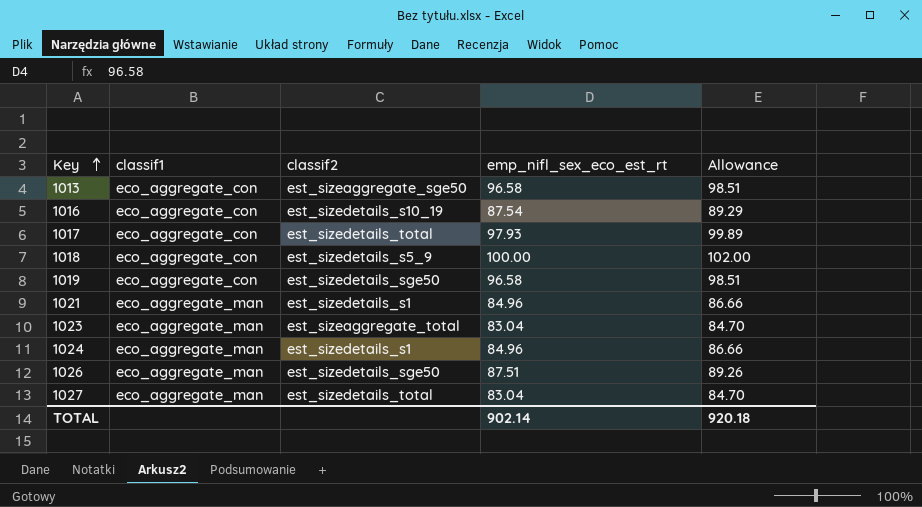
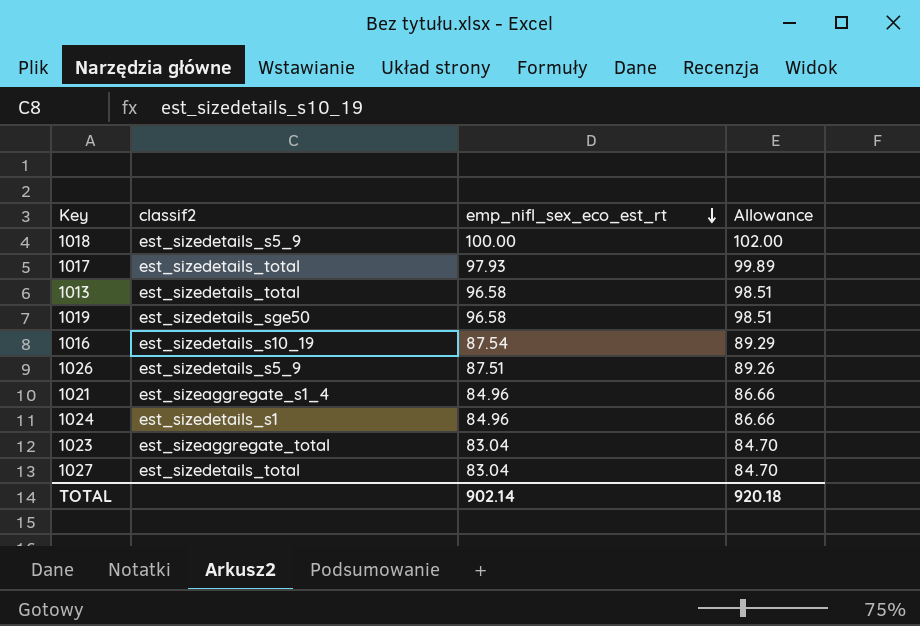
row order: Key ascending -> emp_nifl_sex_eco_est_rt descending
column classif1 | position: 2 -> none
1013 | classif2: est_sizeaggregate_sge50 -> est_sizedetails_total
1026 | classif2: est_sizedetails_sge50 -> est_sizedetails_s5_9
1021 | classif2: est_sizedetails_s1 -> est_sizeaggregate_s1_4

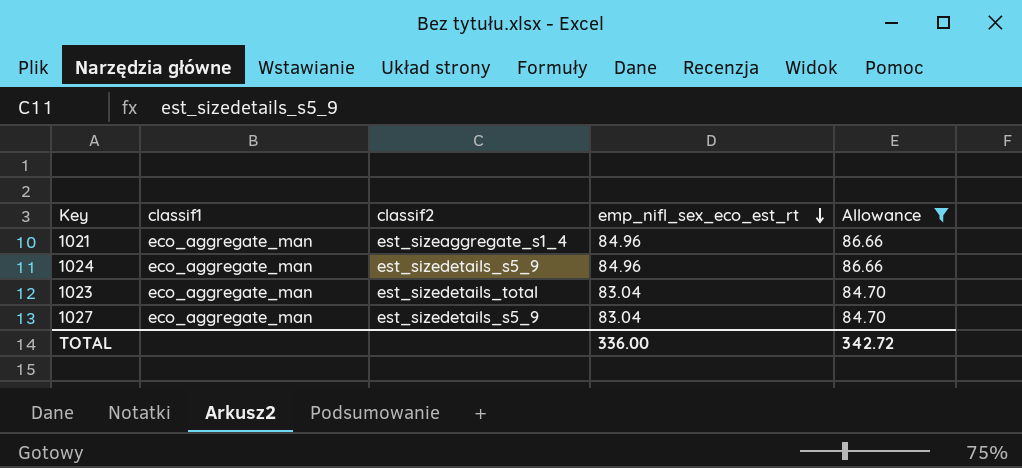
filter: none -> Allowance <= 86.66
column classif1 | position: none -> 2
1024 | classif2: est_sizedetails_s1 -> est_sizedetails_s5_9
1023 | classif2: est_sizeaggregate_total -> est_sizedetails_total
1027 | classif2: est_sizedetails_total -> est_sizedetails_s5_9
TOTAL | emp_nifl_sex_eco_est_rt: 902.14 -> 336.00
TOTAL | Allowance: 920.18 -> 342.72

